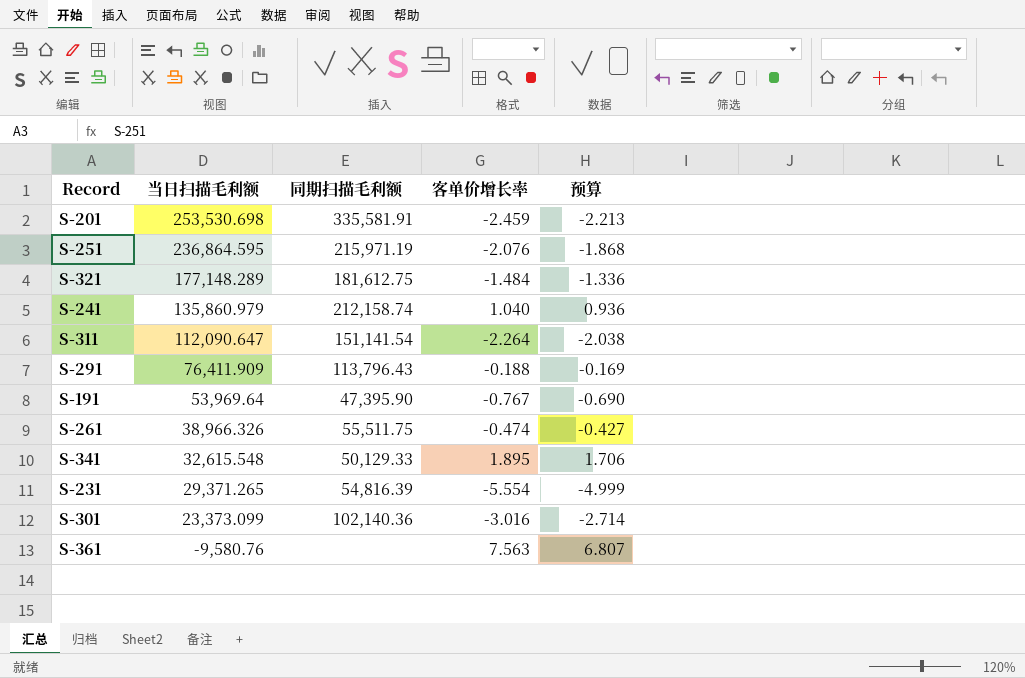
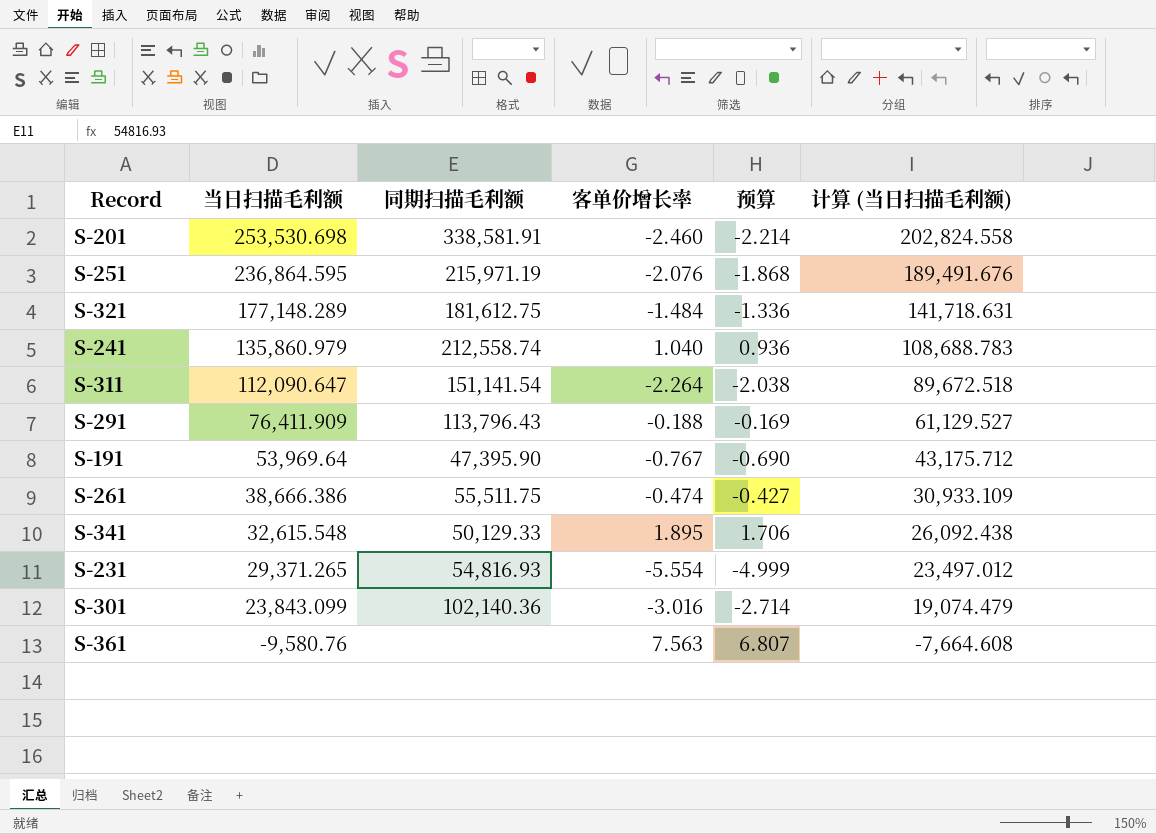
column 计算 (当日扫描毛利额) | formula: none -> [当日扫描毛利额] * 0.8
S-201 | 同期扫描毛利额: 335,581.91 -> 338,581.91
S-201 | 客单价增长率: -2.459 -> -2.460
S-201 | 预算: -2.213 -> -2.214
S-241 | 同期扫描毛利额: 212,158.74 -> 212,558.74
S-261 | 当日扫描毛利额: 38,966.326 -> 38,666.386
S-231 | 同期扫描毛利额: 54,816.39 -> 54,816.93
S-301 | 当日扫描毛利额: 23,373.099 -> 23,843.099

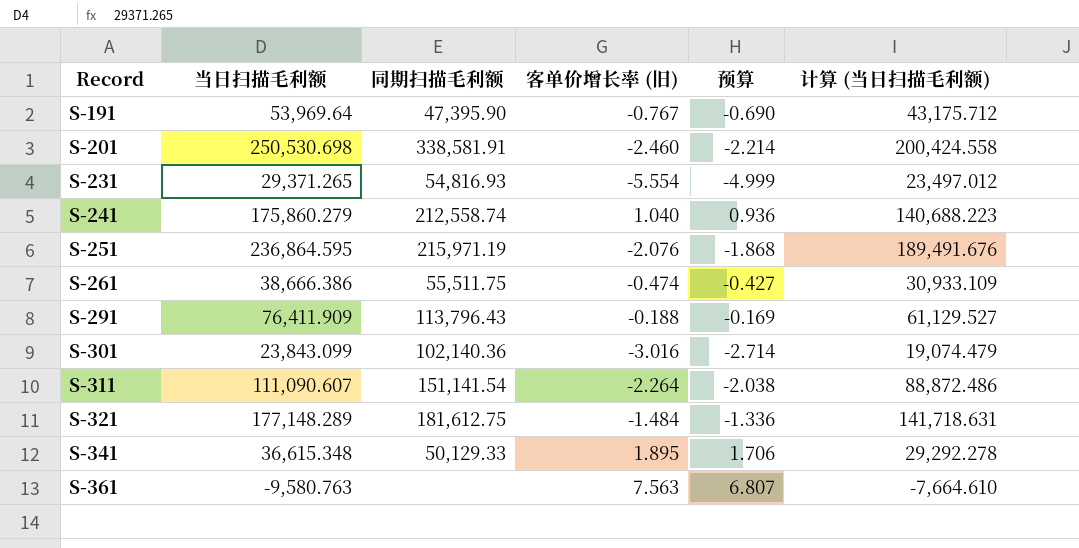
row order: 当日扫描毛利额 descending -> Record ascending
column name: 客单价增长率 -> 客单价增长率 (旧)
S-201 | 当日扫描毛利额: 253,530.698 -> 250,530.698
S-201 | 计算 (当日扫描毛利额): 202,824.558 -> 200,424.558
S-241 | 当日扫描毛利额: 135,860.979 -> 175,860.279
S-241 | 计算 (当日扫描毛利额): 108,688.783 -> 140,688.223
S-311 | 当日扫描毛利额: 112,090.647 -> 111,090.607
S-311 | 计算 (当日扫描毛利额): 89,672.518 -> 88,872.486
S-341 | 当日扫描毛利额: 32,615.548 -> 36,615.348
S-341 | 计算 (当日扫描毛利额): 26,092.438 -> 29,292.278
S-361 | 当日扫描毛利额: -9,580.76 -> -9,580.763
S-361 | 计算 (当日扫描毛利额): -7,664.608 -> -7,664.610

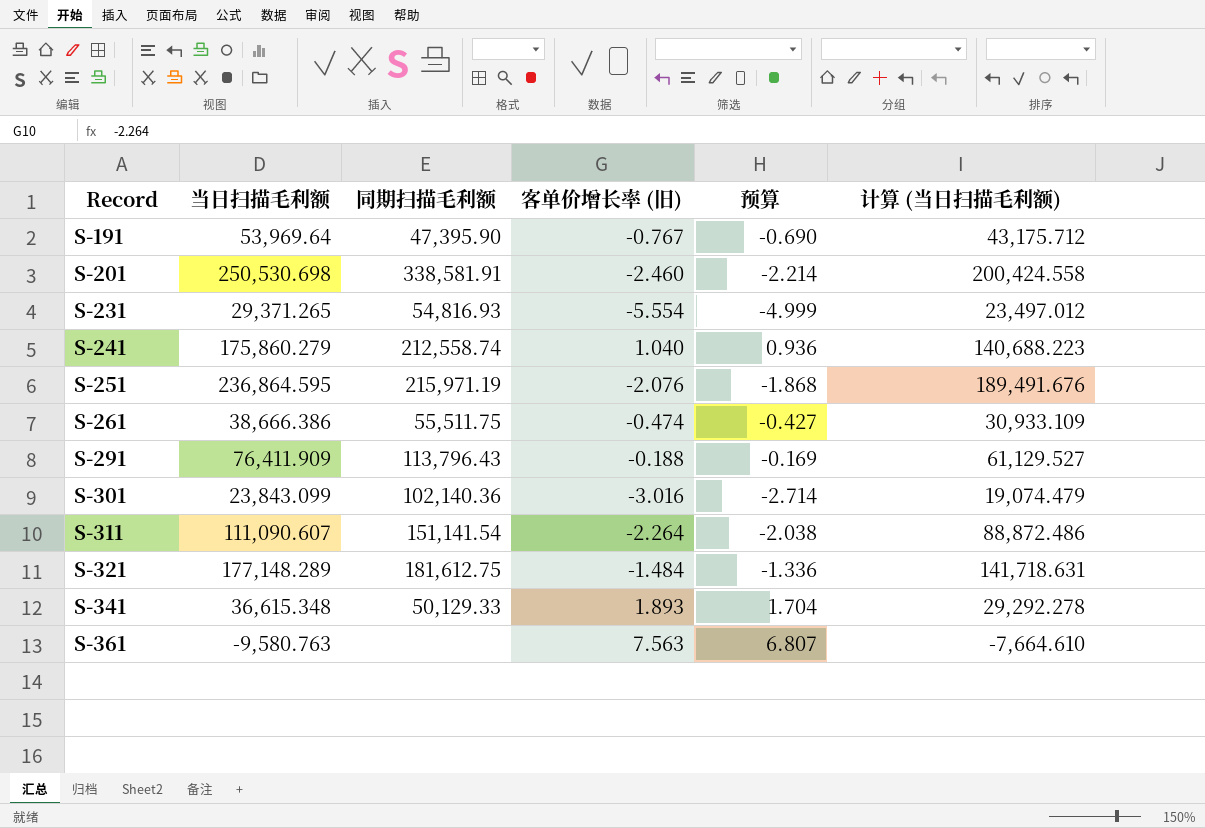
S-341 | 客单价增长率 (旧): 1.895 -> 1.893
S-341 | 预算: 1.706 -> 1.704

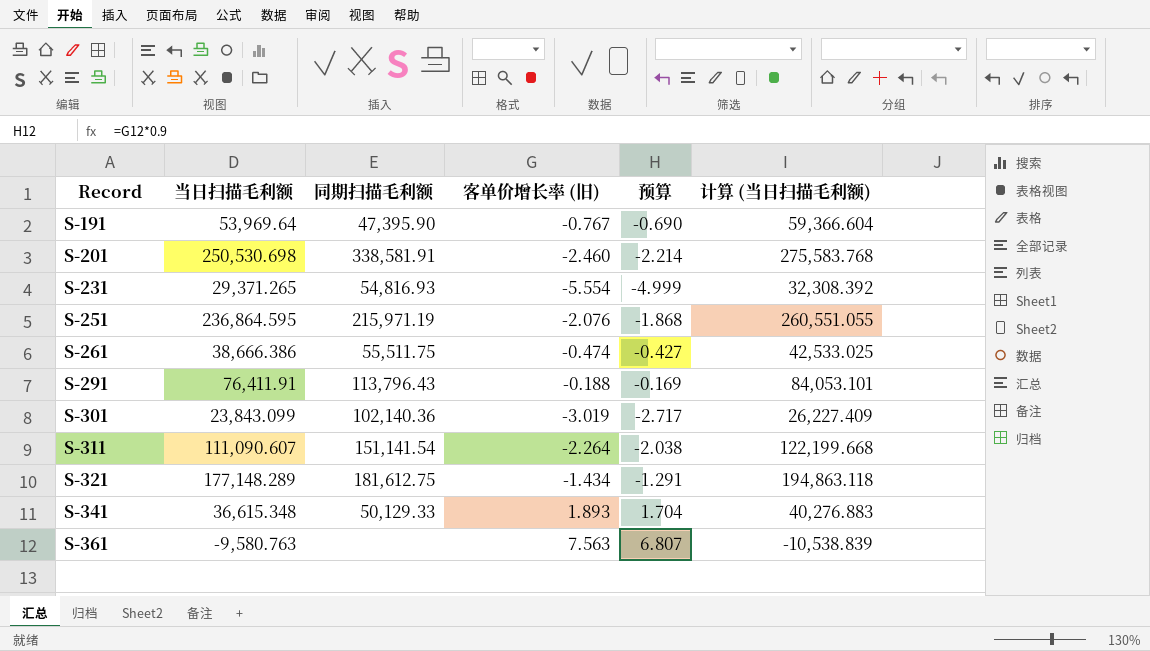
column 计算 (当日扫描毛利额) | formula: [当日扫描毛利额] * 0.8 -> [当日扫描毛利额] * 1.1
row S-241: 175,860.279 | 212,558.74 | 1.040 | 0.936 | 140,688.223 -> none
S-291 | 当日扫描毛利额: 76,411.909 -> 76,411.91
S-301 | 客单价增长率 (旧): -3.016 -> -3.019
S-301 | 预算: -2.714 -> -2.717
S-321 | 客单价增长率 (旧): -1.484 -> -1.434
S-321 | 预算: -1.336 -> -1.291

